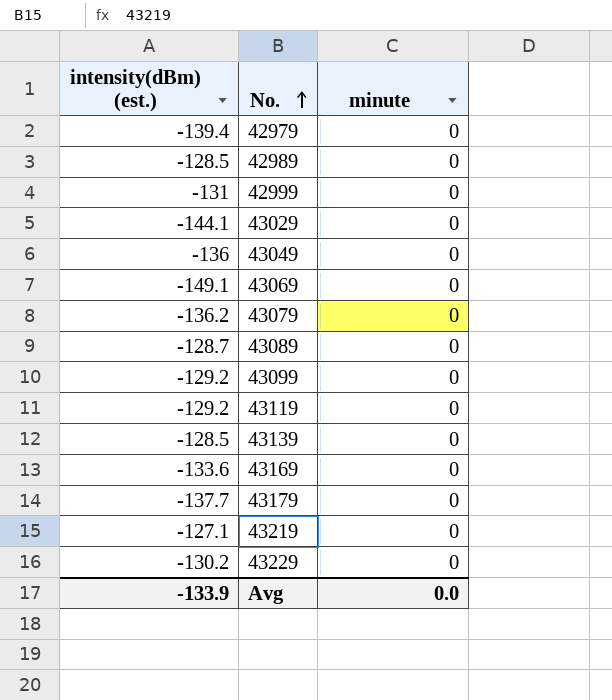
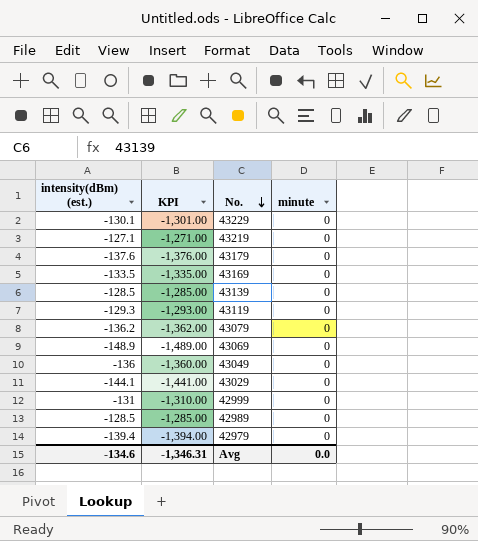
row order: No. ascending -> No. descending
column KPI | formula: none -> [intensity(dBm) (est.)] * 10
row 43089: -128.7 | 0 -> none
row 43099: -129.2 | 0 -> none
43229 | intensity(dBm) (est.): -130.2 -> -130.1
43179 | intensity(dBm) (est.): -137.7 -> -137.6
43169 | intensity(dBm) (est.): -133.6 -> -133.5
43119 | intensity(dBm) (est.): -129.2 -> -129.3
43069 | intensity(dBm) (est.): -149.1 -> -148.9
Avg | intensity(dBm) (est.): -133.9 -> -134.6

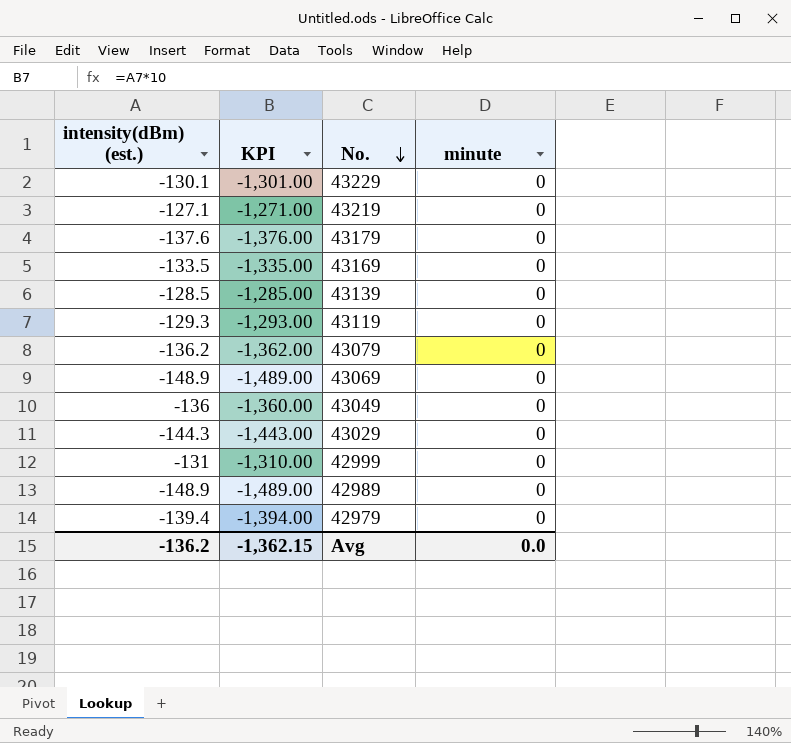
43029 | intensity(dBm) (est.): -144.1 -> -144.3
43029 | KPI: -1,441.00 -> -1,443.00
42989 | intensity(dBm) (est.): -128.5 -> -148.9
42989 | KPI: -1,285.00 -> -1,489.00
Avg | intensity(dBm) (est.): -134.6 -> -136.2
Avg | KPI: -1,346.31 -> -1,362.15

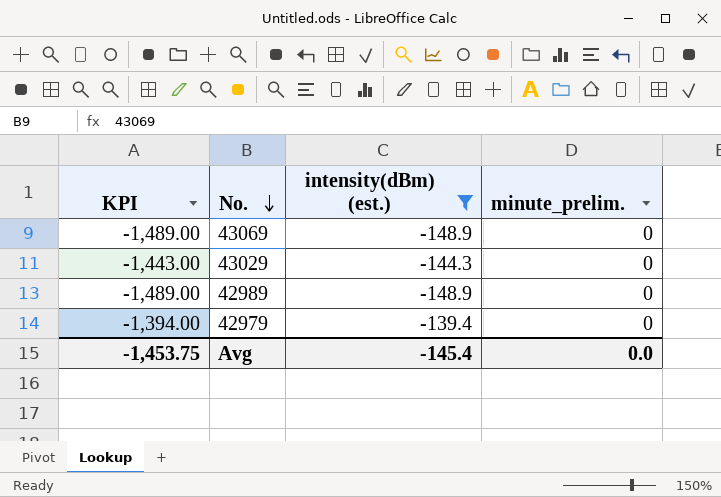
filter: none -> intensity(dBm) (est.) <= -139.4
column intensity(dBm) (est.) | position: 1 -> 3
column name: minute -> minute_prelim.
Avg | KPI: -1,362.15 -> -1,453.75
Avg | intensity(dBm) (est.): -136.2 -> -145.4

